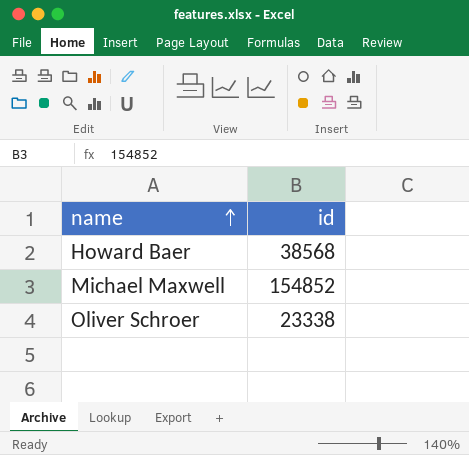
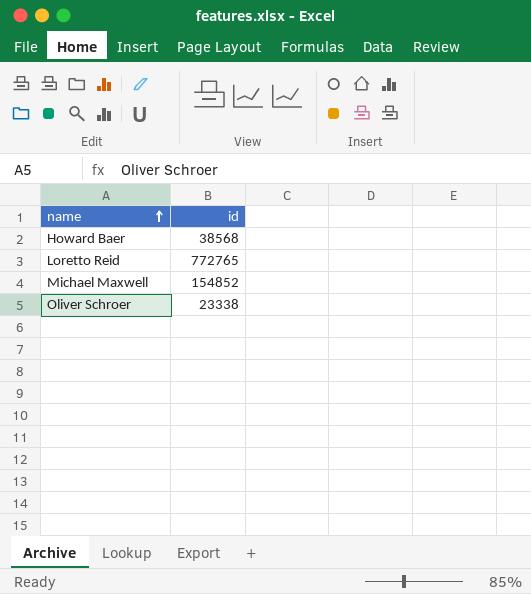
row Loretto Reid: none -> 772765

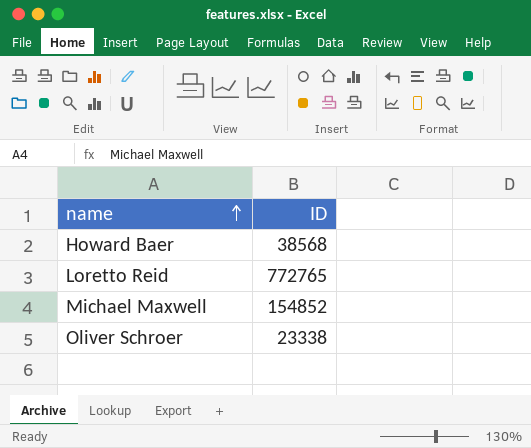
column name: id -> ID

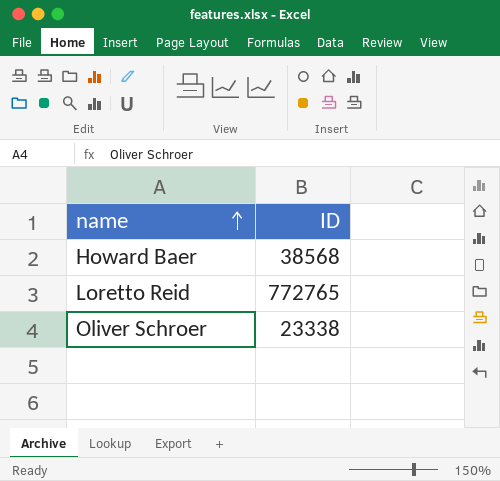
row Michael Maxwell: 154852 -> none

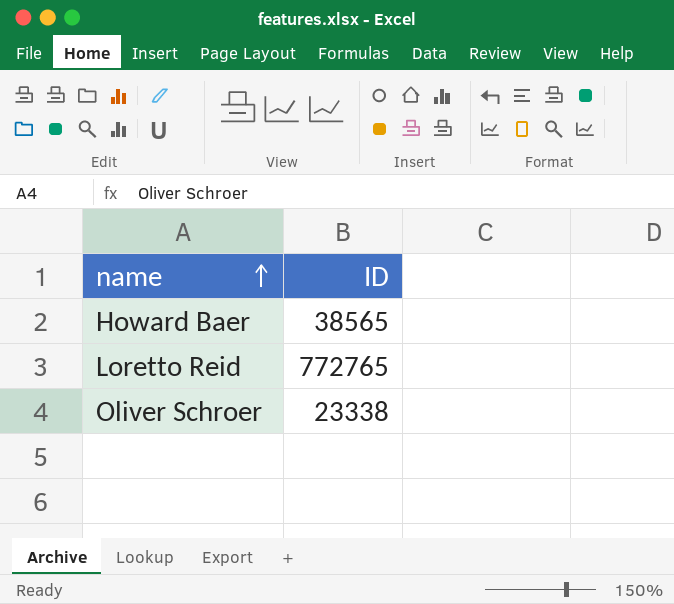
Howard Baer | ID: 38568 -> 38565

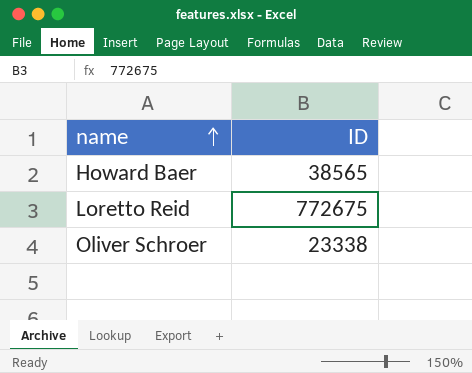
Loretto Reid | ID: 772765 -> 772675

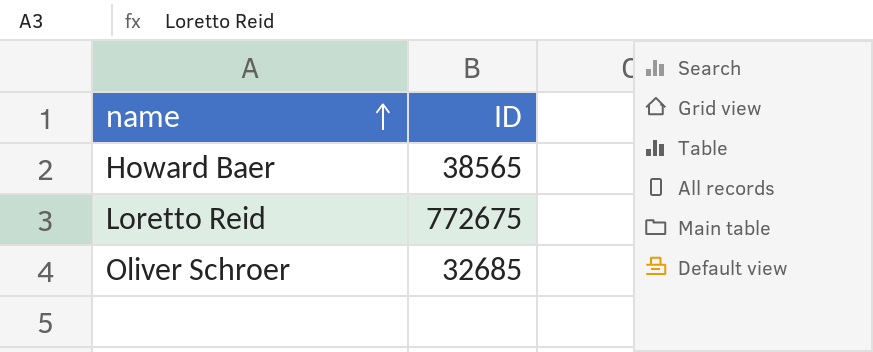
Oliver Schroer | ID: 23338 -> 32685

